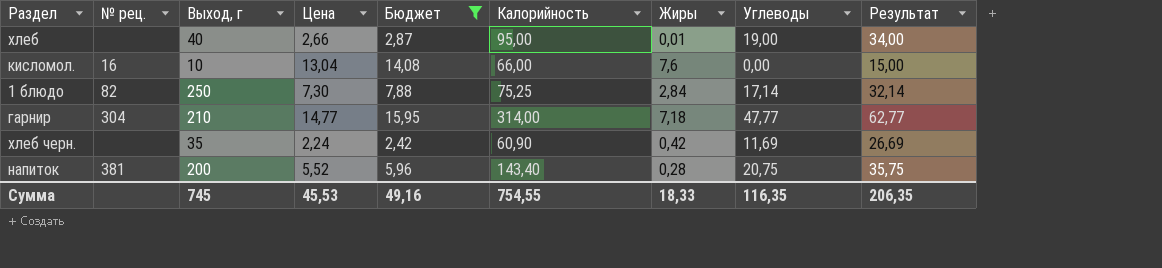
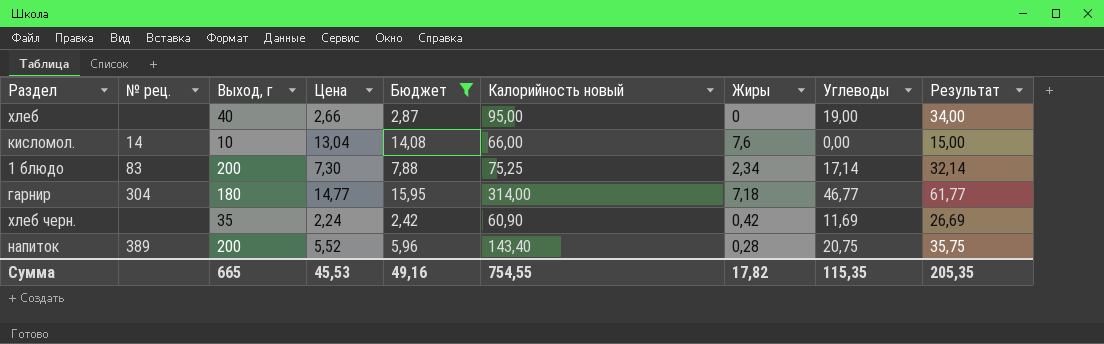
column name: Калорийность -> Калорийность новый
хлеб | Жиры: 0,01 -> 0
кисломол. | № рец.: 16 -> 14
1 блюдо | № рец.: 82 -> 83
1 блюдо | Выход, г: 250 -> 200
1 блюдо | Жиры: 2,84 -> 2,34
гарнир | Выход, г: 210 -> 180
гарнир | Углеводы: 47,77 -> 46,77
гарнир | Результат: 62,77 -> 61,77
напиток | № рец.: 381 -> 389
Сумма | Выход, г: 745 -> 665
Сумма | Жиры: 18,33 -> 17,82
Сумма | Углеводы: 116,35 -> 115,35
Сумма | Результат: 206,35 -> 205,35

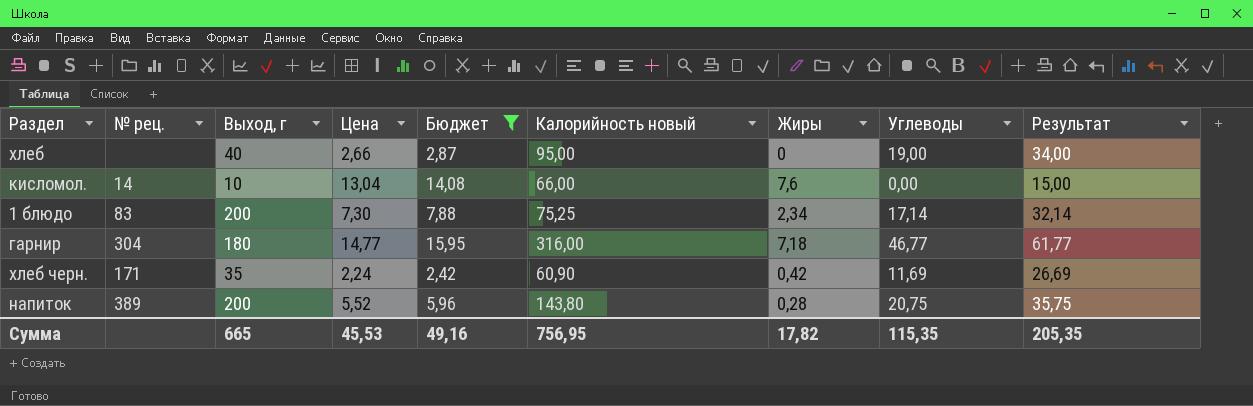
гарнир | Калорийность новый: 314,00 -> 316,00
хлеб черн. | № рец.: none -> 171
напиток | Калорийность новый: 143,40 -> 143,80
Сумма | Калорийность новый: 754,55 -> 756,95

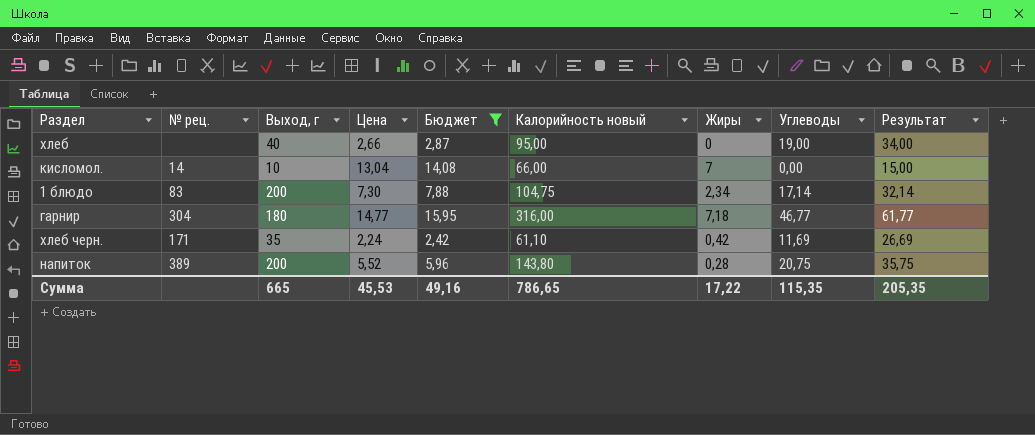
кисломол. | Жиры: 7,6 -> 7
1 блюдо | Калорийность новый: 75,25 -> 104,75
хлеб черн. | Калорийность новый: 60,90 -> 61,10
Сумма | Калорийность новый: 756,95 -> 786,65
Сумма | Жиры: 17,82 -> 17,22

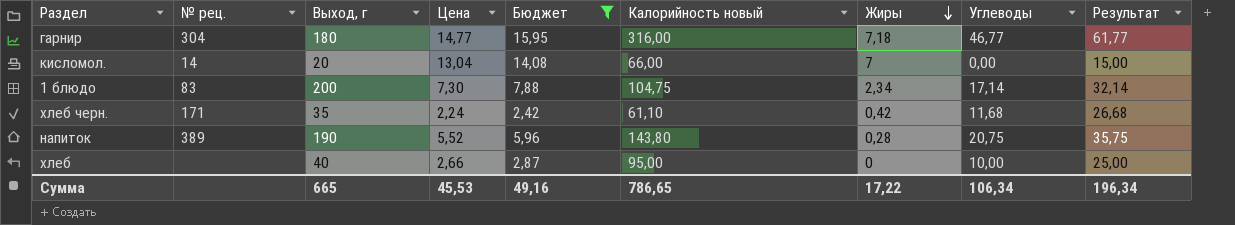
row order: none -> Жиры descending
кисломол. | Выход, г: 10 -> 20
хлеб черн. | Углеводы: 11,69 -> 11,68
хлеб черн. | Результат: 26,69 -> 26,68
напиток | Выход, г: 200 -> 190
хлеб | Углеводы: 19,00 -> 10,00
хлеб | Результат: 34,00 -> 25,00
Сумма | Углеводы: 115,35 -> 106,34
Сумма | Результат: 205,35 -> 196,34

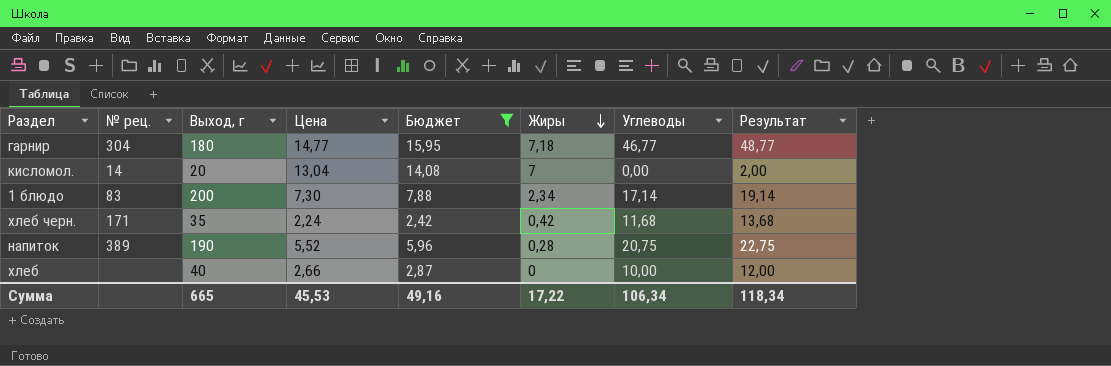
column Калорийность новый | position: 6 -> none
column Результат | formula: [Углеводы] + 15 -> [Углеводы] + 2
Сумма | Результат: 196,34 -> 118,34

